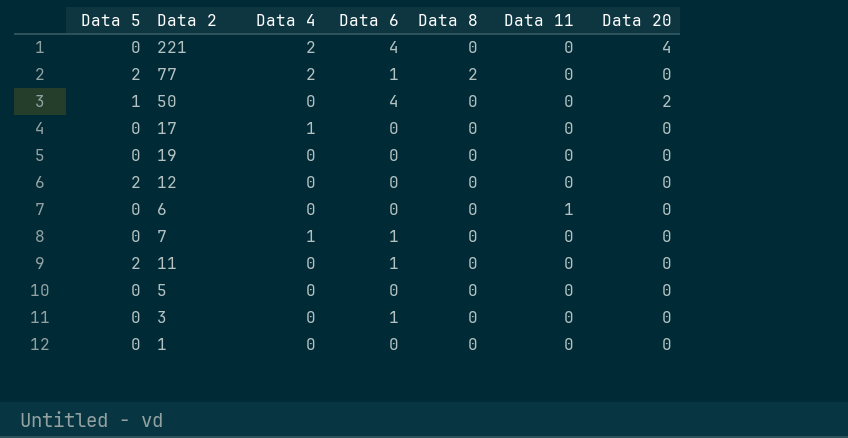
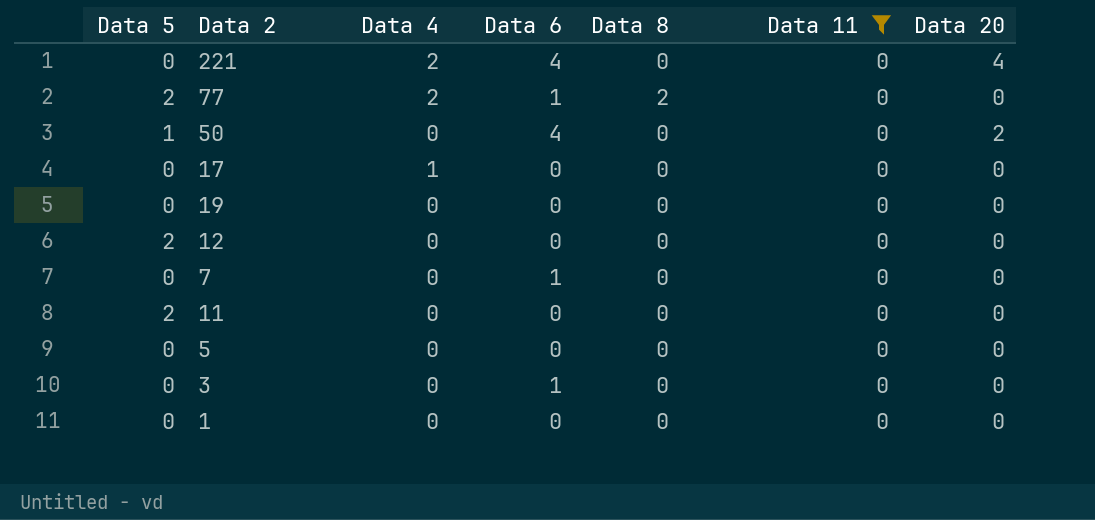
filter: none -> Data 11 = 0
7 | Data 4: 1 -> 0
11 | Data 6: 1 -> 0

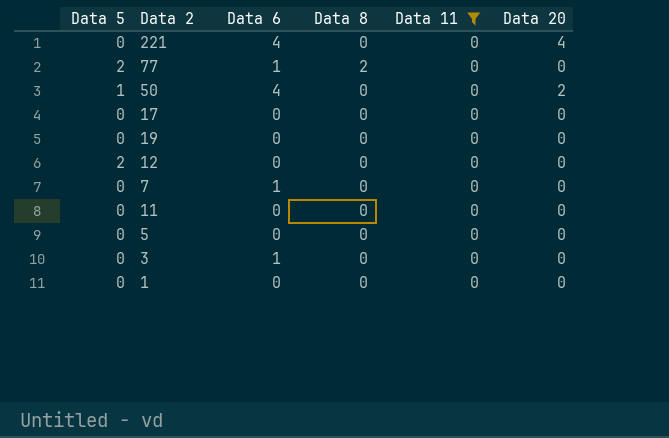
column Data 4 | position: 3 -> none
11 | Data 5: 2 -> 0

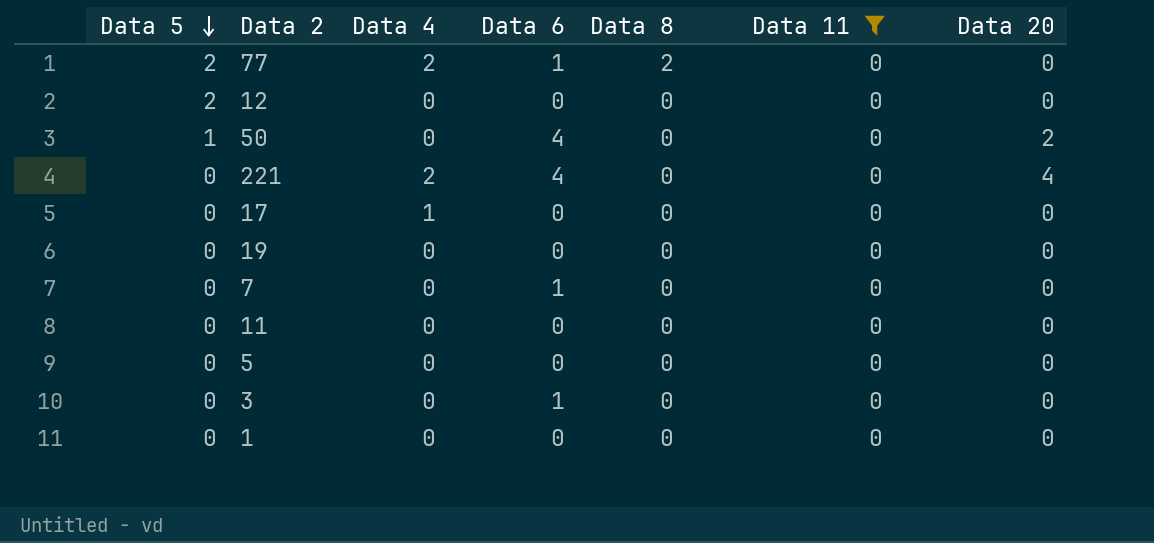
row order: none -> Data 5 descending
column Data 4 | position: none -> 3

